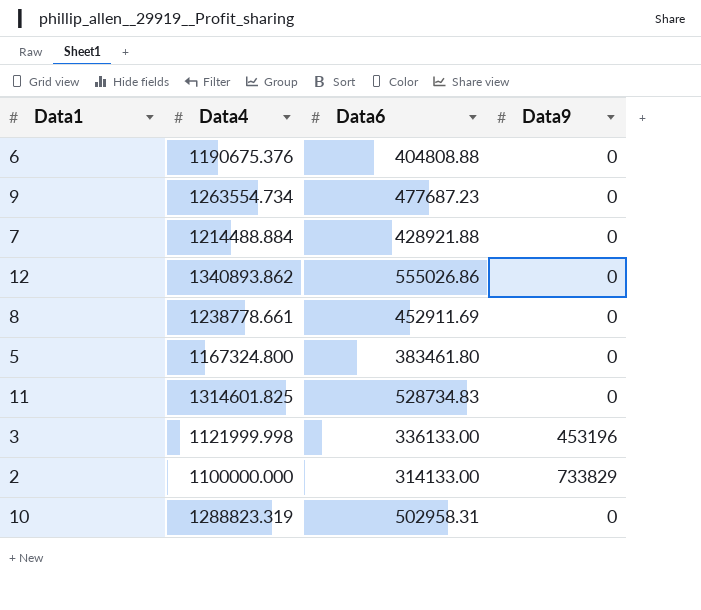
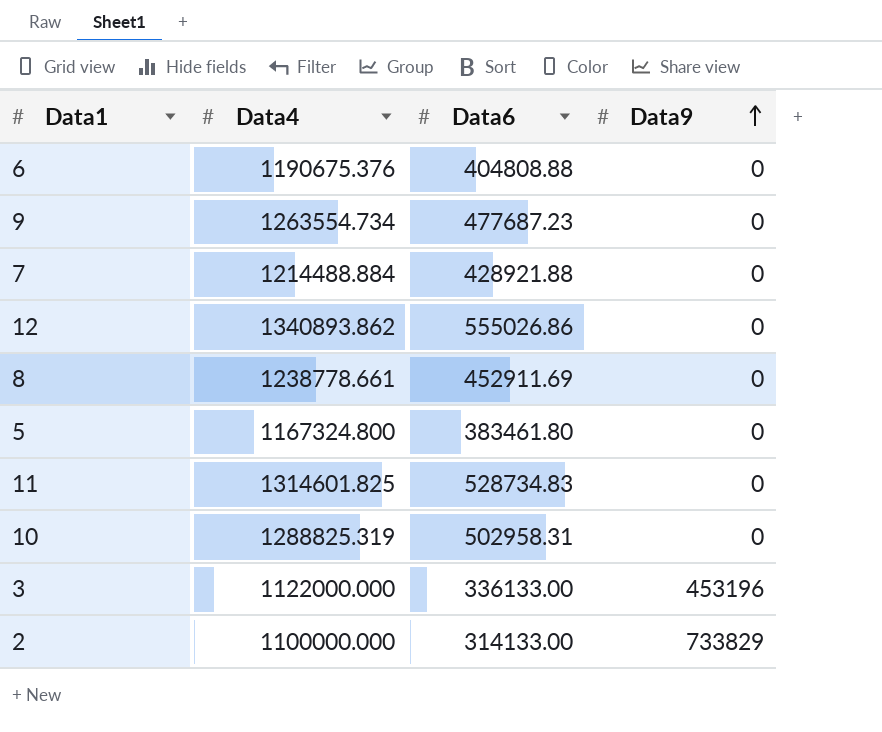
row order: none -> Data9 ascending
10 | Data4: 1288823.319 -> 1288825.319
3 | Data4: 1121999.998 -> 1122000.000

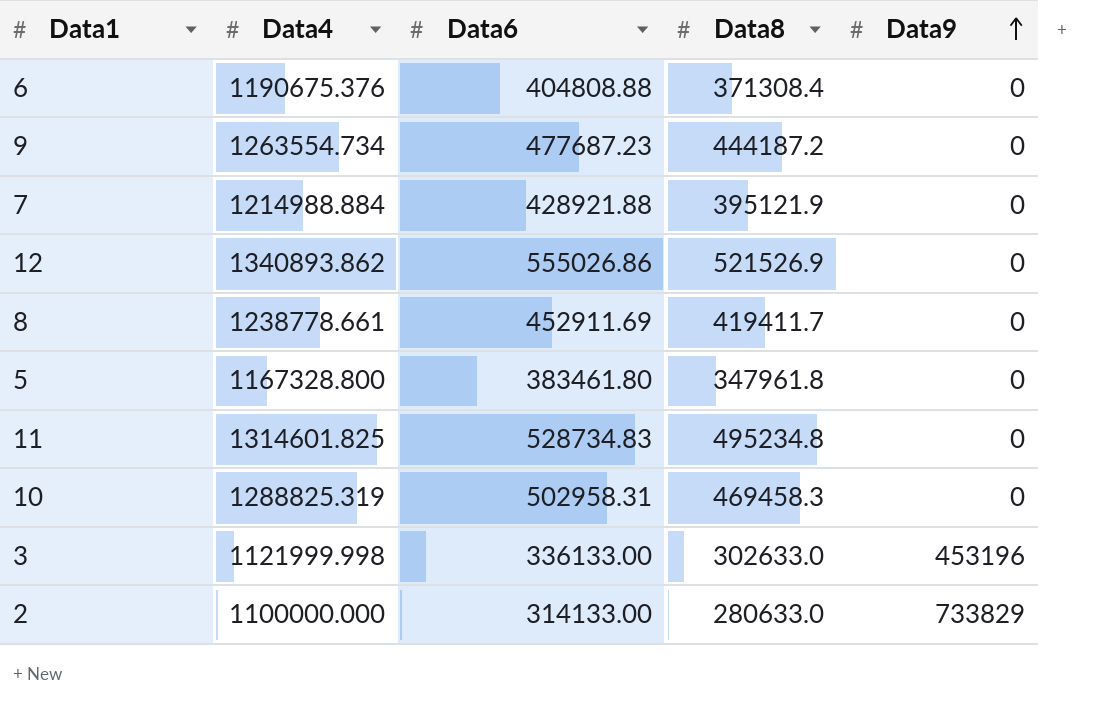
column Data8 | position: none -> 4
7 | Data4: 1214488.884 -> 1214988.884
5 | Data4: 1167324.800 -> 1167328.800
3 | Data4: 1122000.000 -> 1121999.998

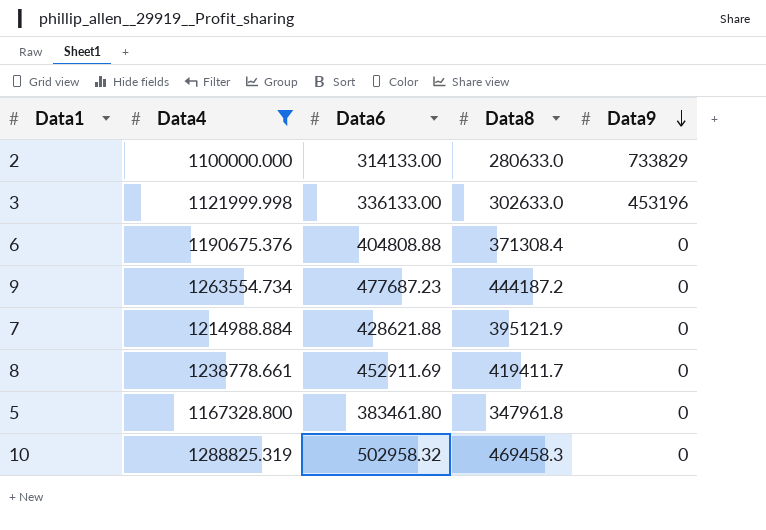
filter: none -> Data4 <= 1288825.319
row order: Data9 ascending -> Data9 descending
7 | Data6: 428921.88 -> 428621.88
10 | Data6: 502958.31 -> 502958.32

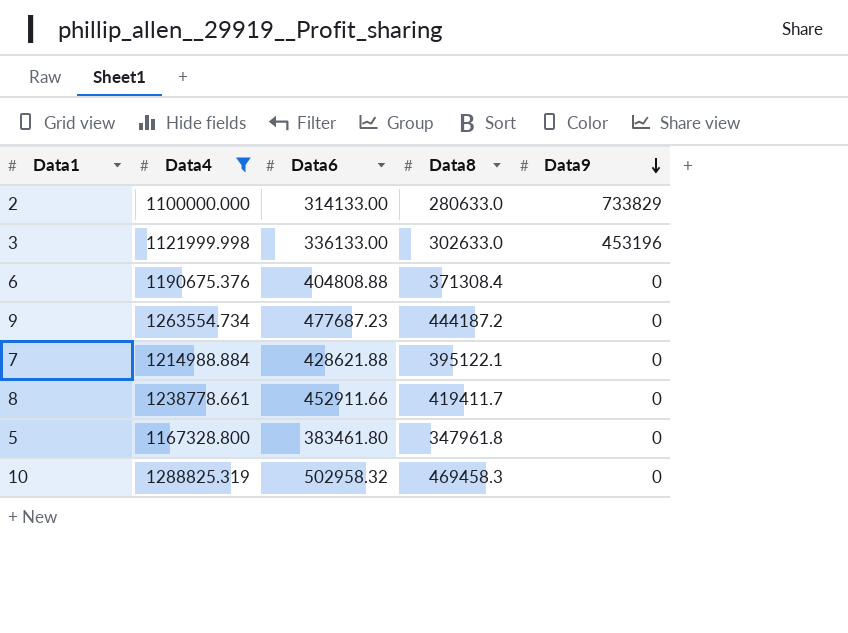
7 | Data8: 395121.9 -> 395122.1
8 | Data6: 452911.69 -> 452911.66

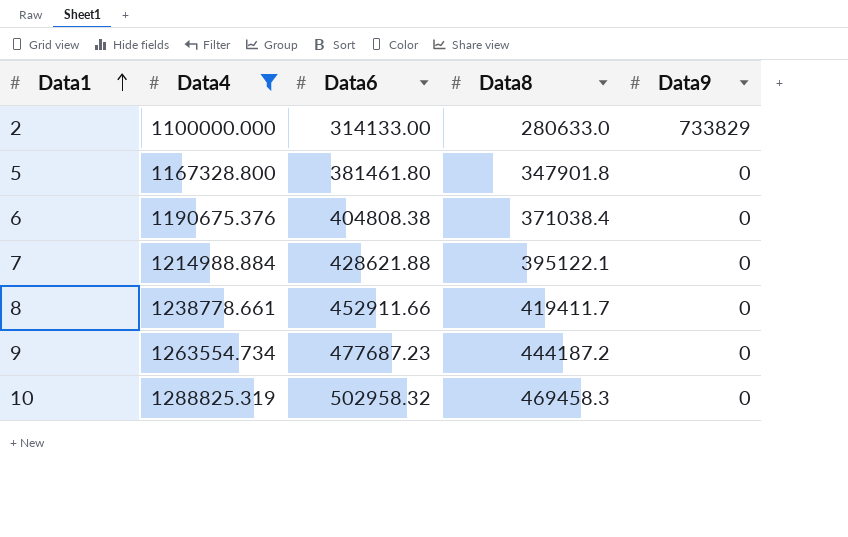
row order: Data9 descending -> Data1 ascending
row 3: 1121999.998 | 336133.00 | 302633.0 | 453196 -> none
5 | Data6: 383461.80 -> 381461.80
5 | Data8: 347961.8 -> 347901.8
6 | Data6: 404808.88 -> 404808.38
6 | Data8: 371308.4 -> 371038.4

